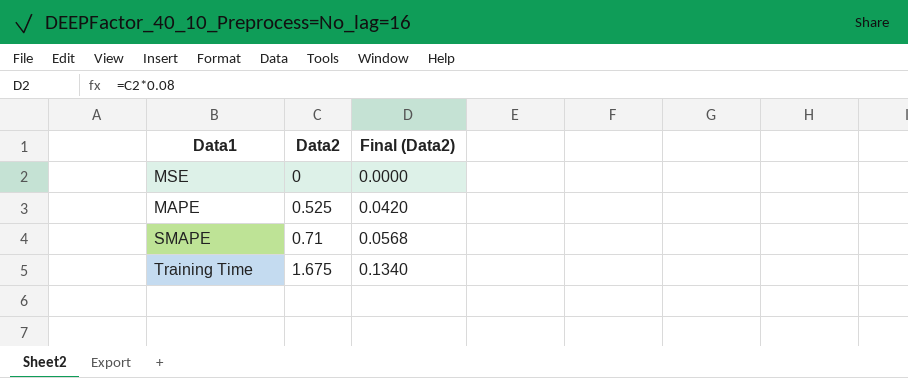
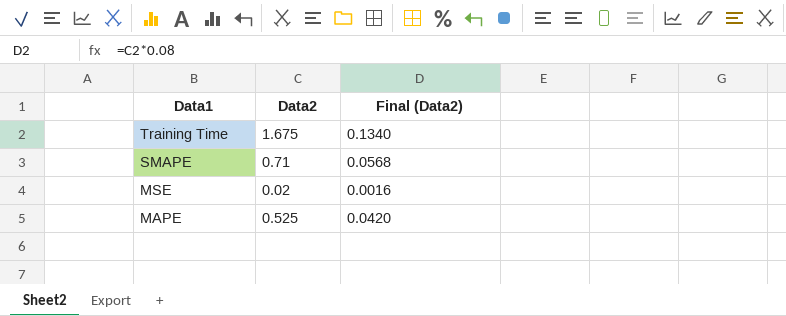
row order: Data2 ascending -> Data1 descending
MSE | Data2: 0 -> 0.02
MSE | Final (Data2): 0.0000 -> 0.0016

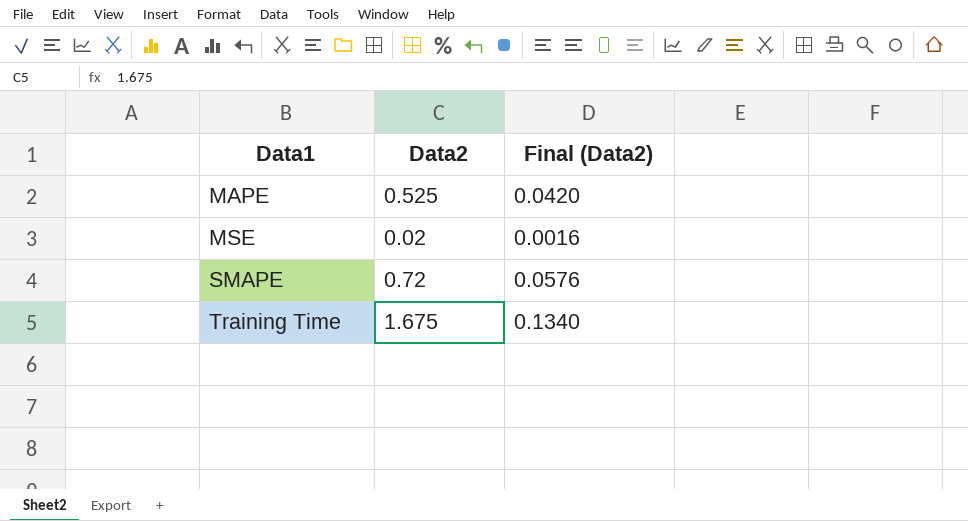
row order: Data1 descending -> Data1 ascending
SMAPE | Data2: 0.71 -> 0.72
SMAPE | Final (Data2): 0.0568 -> 0.0576

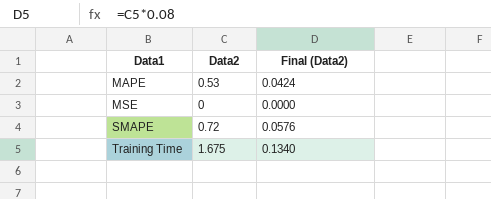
MAPE | Data2: 0.525 -> 0.53
MAPE | Final (Data2): 0.0420 -> 0.0424
MSE | Data2: 0.02 -> 0
MSE | Final (Data2): 0.0016 -> 0.0000

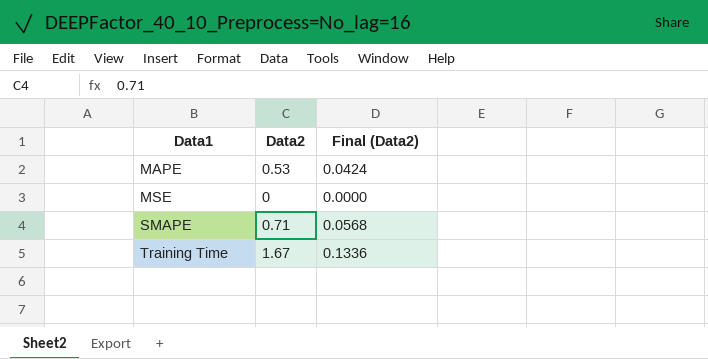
SMAPE | Data2: 0.72 -> 0.71
SMAPE | Final (Data2): 0.0576 -> 0.0568
Training Time | Data2: 1.675 -> 1.67
Training Time | Final (Data2): 0.1340 -> 0.1336

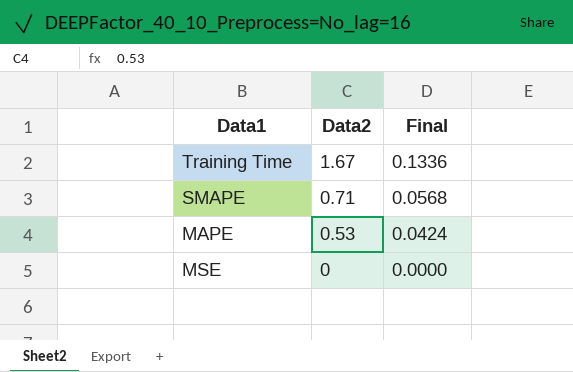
row order: Data1 ascending -> Data2 descending
column name: Final (Data2) -> Final

